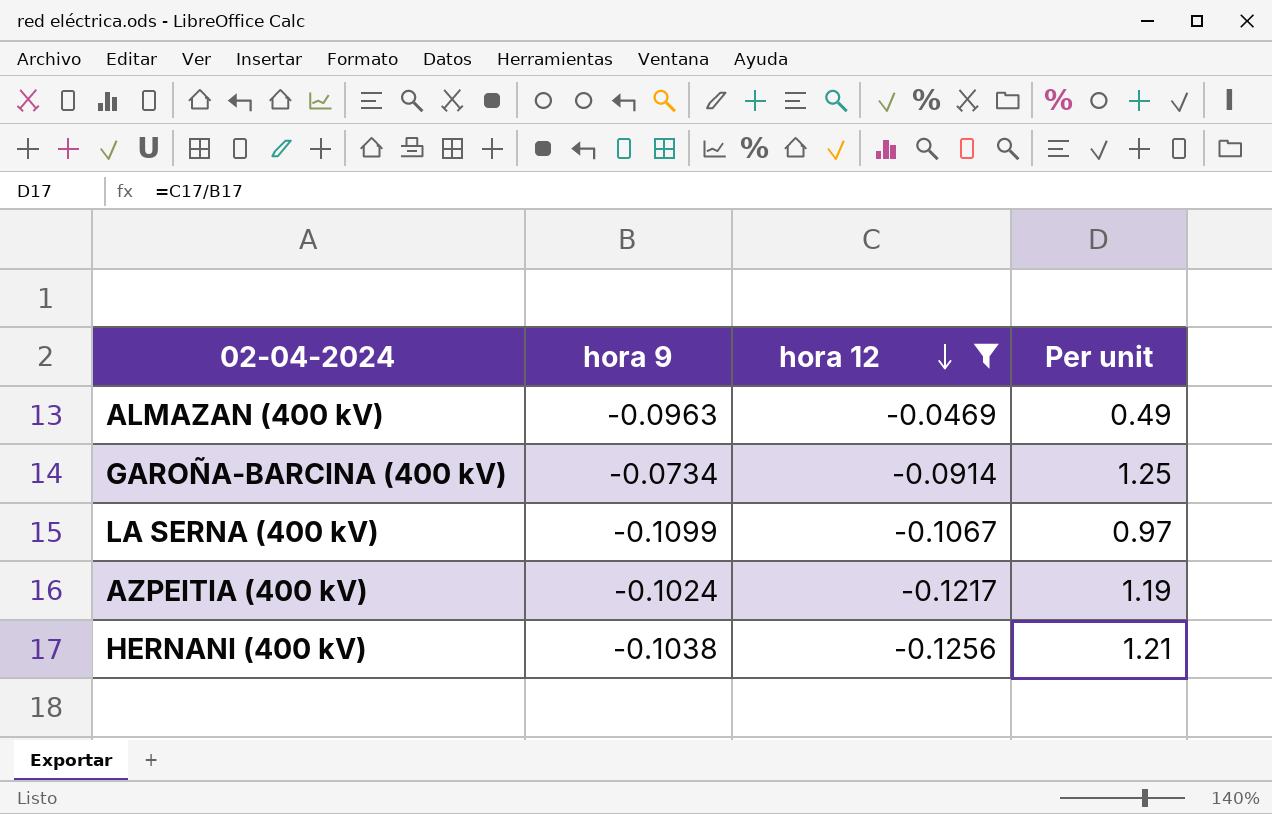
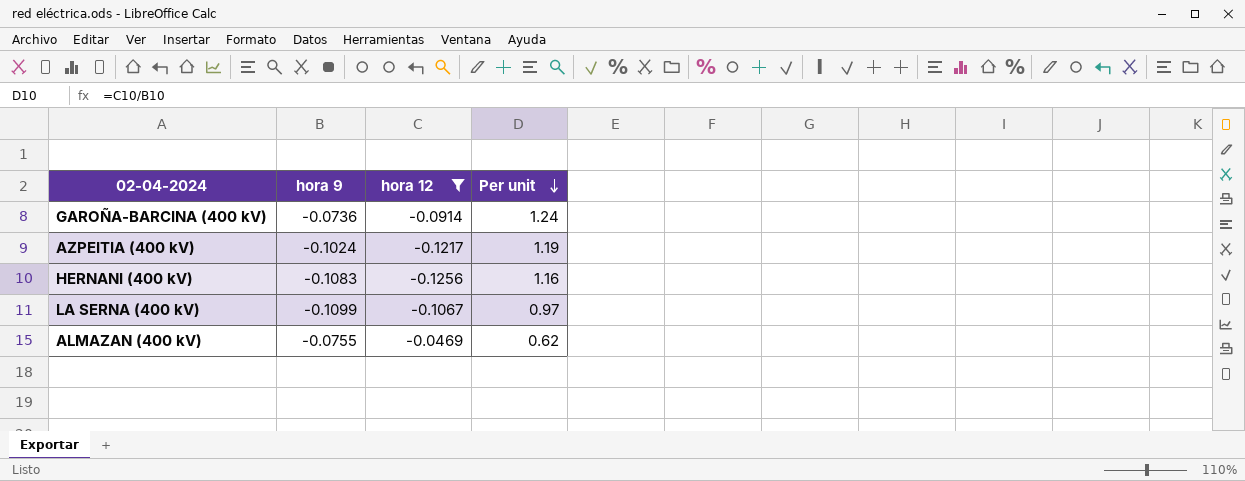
row order: hora 12 descending -> Per unit descending
GAROÑA-BARCINA (400 kV) | hora 9: -0.0734 -> -0.0736
GAROÑA-BARCINA (400 kV) | Per unit: 1.25 -> 1.24
HERNANI (400 kV) | hora 9: -0.1038 -> -0.1083
HERNANI (400 kV) | Per unit: 1.21 -> 1.16
ALMAZAN (400 kV) | hora 9: -0.0963 -> -0.0755
ALMAZAN (400 kV) | Per unit: 0.49 -> 0.62

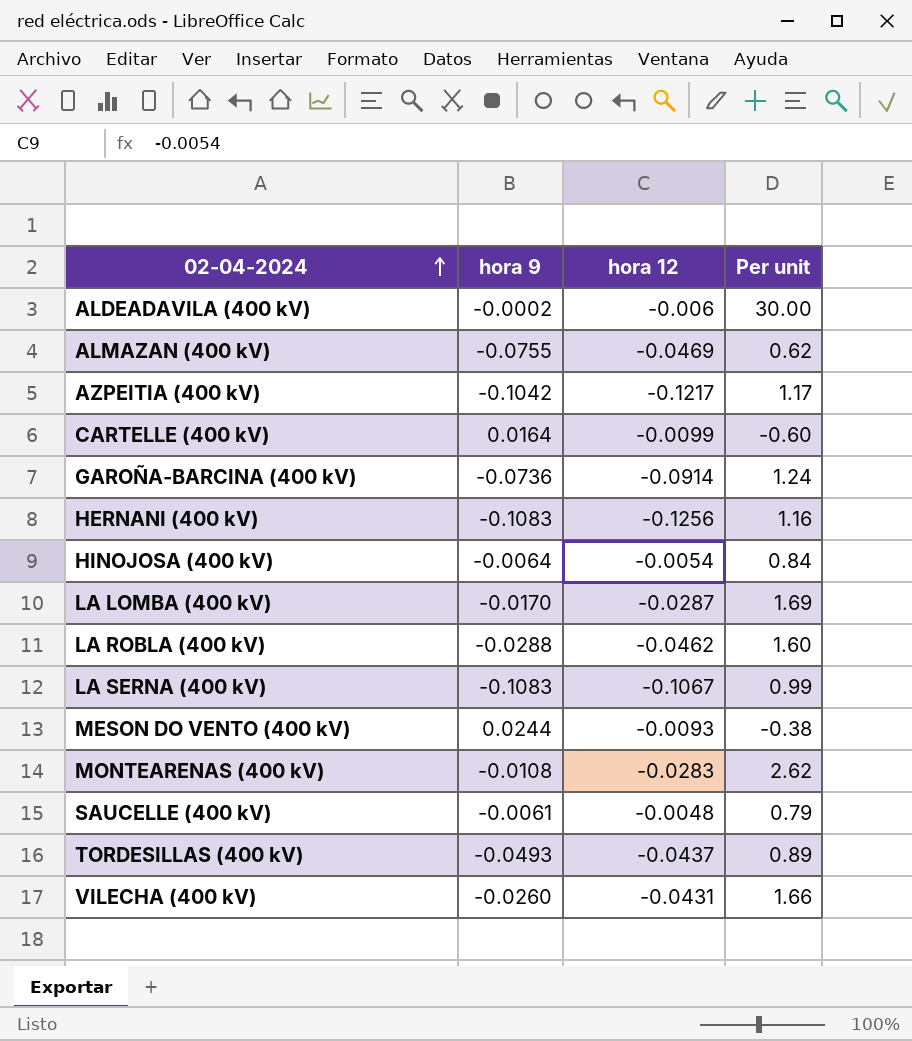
filter: hora 12 <= -0.0469 -> none
row order: Per unit descending -> 02-04-2024 ascending
AZPEITIA (400 kV) | hora 9: -0.1024 -> -0.1042
AZPEITIA (400 kV) | Per unit: 1.19 -> 1.17
LA SERNA (400 kV) | hora 9: -0.1099 -> -0.1083
LA SERNA (400 kV) | Per unit: 0.97 -> 0.99

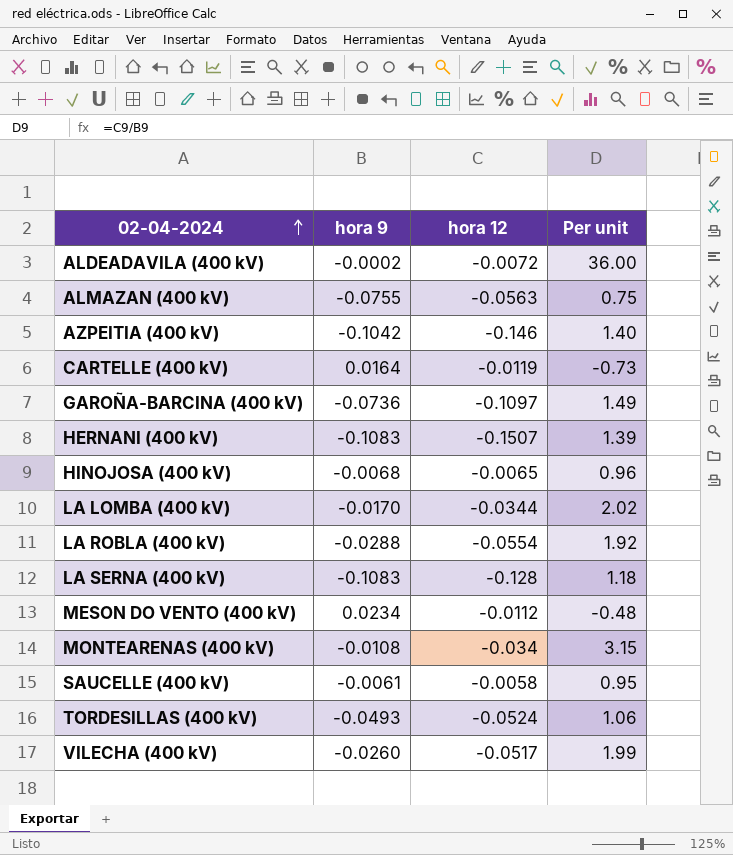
ALDEADAVILA (400 kV) | hora 12: -0.006 -> -0.0072
ALDEADAVILA (400 kV) | Per unit: 30.00 -> 36.00
ALMAZAN (400 kV) | hora 12: -0.0469 -> -0.0563
ALMAZAN (400 kV) | Per unit: 0.62 -> 0.75
AZPEITIA (400 kV) | hora 12: -0.1217 -> -0.146
AZPEITIA (400 kV) | Per unit: 1.17 -> 1.40
CARTELLE (400 kV) | hora 12: -0.0099 -> -0.0119
CARTELLE (400 kV) | Per unit: -0.60 -> -0.73
GAROÑA-BARCINA (400 kV) | hora 12: -0.0914 -> -0.1097
GAROÑA-BARCINA (400 kV) | Per unit: 1.24 -> 1.49
HERNANI (400 kV) | hora 12: -0.1256 -> -0.1507
HERNANI (400 kV) | Per unit: 1.16 -> 1.39
HINOJOSA (400 kV) | hora 9: -0.0064 -> -0.0068
HINOJOSA (400 kV) | hora 12: -0.0054 -> -0.0065
HINOJOSA (400 kV) | Per unit: 0.84 -> 0.96
LA LOMBA (400 kV) | hora 12: -0.0287 -> -0.0344
LA LOMBA (400 kV) | Per unit: 1.69 -> 2.02
LA ROBLA (400 kV) | hora 12: -0.0462 -> -0.0554
LA ROBLA (400 kV) | Per unit: 1.60 -> 1.92
LA SERNA (400 kV) | hora 12: -0.1067 -> -0.128
LA SERNA (400 kV) | Per unit: 0.99 -> 1.18
MESON DO VENTO (400 kV) | hora 9: 0.0244 -> 0.0234
MESON DO VENTO (400 kV) | hora 12: -0.0093 -> -0.0112
MESON DO VENTO (400 kV) | Per unit: -0.38 -> -0.48
MONTEARENAS (400 kV) | hora 12: -0.0283 -> -0.034
MONTEARENAS (400 kV) | Per unit: 2.62 -> 3.15
SAUCELLE (400 kV) | hora 12: -0.0048 -> -0.0058
SAUCELLE (400 kV) | Per unit: 0.79 -> 0.95
TORDESILLAS (400 kV) | hora 12: -0.0437 -> -0.0524
TORDESILLAS (400 kV) | Per unit: 0.89 -> 1.06
VILECHA (400 kV) | hora 12: -0.0431 -> -0.0517
VILECHA (400 kV) | Per unit: 1.66 -> 1.99

